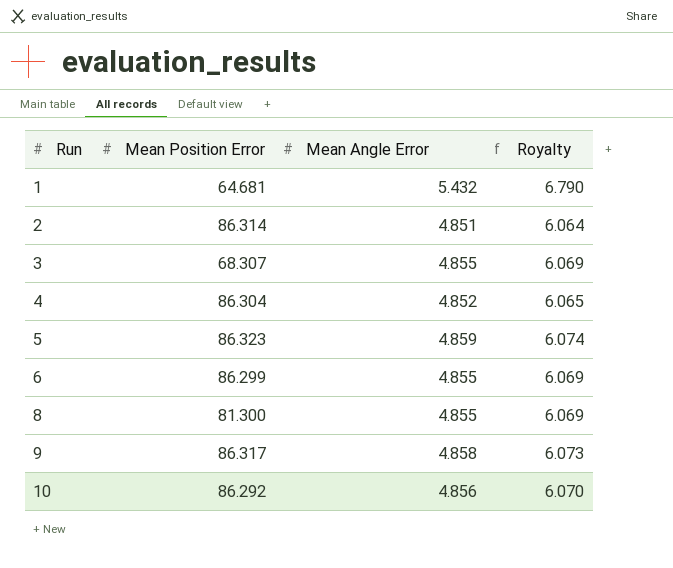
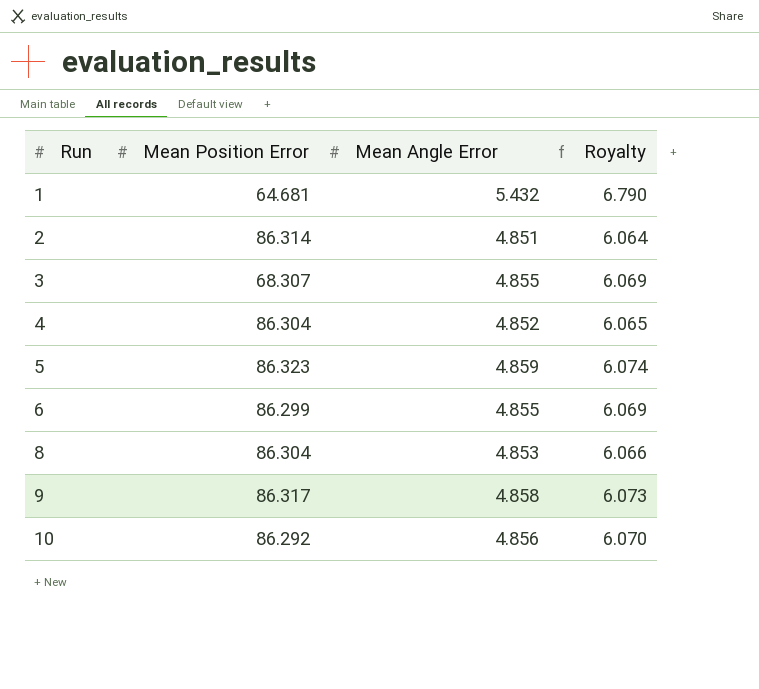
8 | Mean Position Error: 81.300 -> 86.304
8 | Mean Angle Error: 4.855 -> 4.853
8 | Royalty: 6.069 -> 6.066

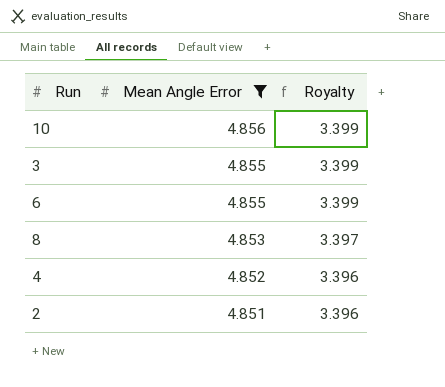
filter: none -> Mean Angle Error <= 4.856
row order: Run ascending -> Mean Angle Error descending
column Mean Position Error | position: 2 -> none
column Royalty | formula: [Mean Angle Error] * 1.25 -> [Mean Angle Error] * 0.7

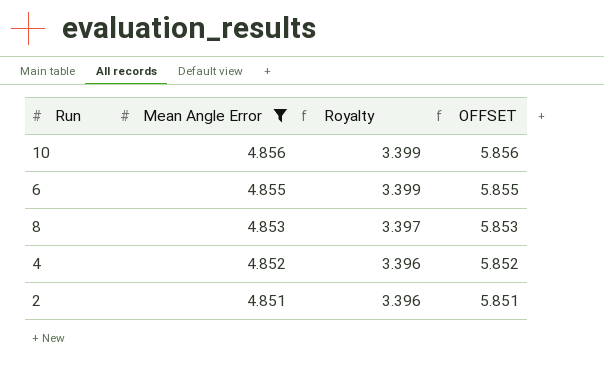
column OFFSET | formula: none -> [Mean Angle Error] + 1
row 3: 4.855 | 3.399 -> none

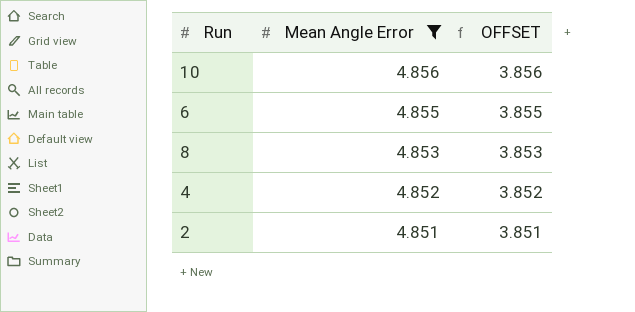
column Royalty | formula: [Mean Angle Error] * 0.7 -> none
column OFFSET | formula: [Mean Angle Error] + 1 -> [Mean Angle Error] - 1

